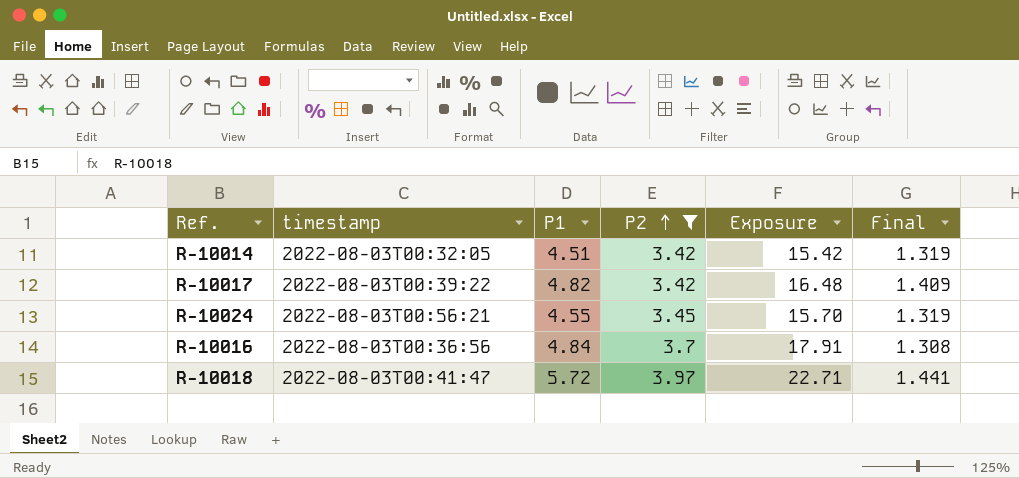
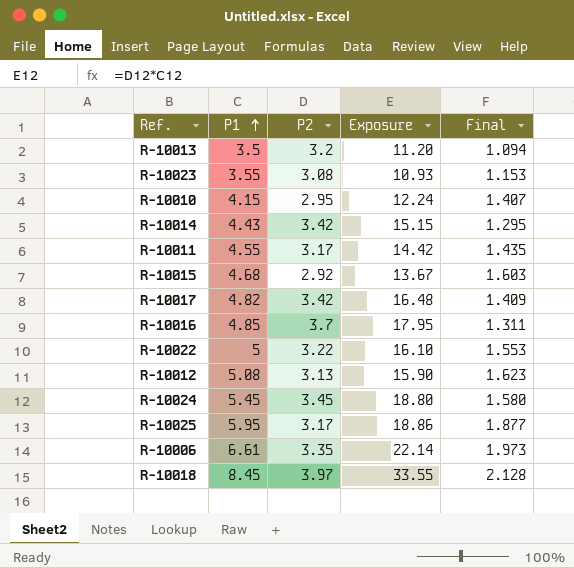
filter: P2 >= 3.42 -> none
row order: P2 ascending -> P1 ascending
column timestamp | position: 2 -> none
R-10014 | P1: 4.51 -> 4.43
R-10014 | Exposure: 15.42 -> 15.15
R-10014 | Final: 1.319 -> 1.295
R-10016 | P1: 4.84 -> 4.85
R-10016 | Exposure: 17.91 -> 17.95
R-10016 | Final: 1.308 -> 1.311
R-10024 | P1: 4.55 -> 5.45
R-10024 | Exposure: 15.70 -> 18.80
R-10024 | Final: 1.319 -> 1.580
R-10018 | P1: 5.72 -> 8.45
R-10018 | Exposure: 22.71 -> 33.55
R-10018 | Final: 1.441 -> 2.128

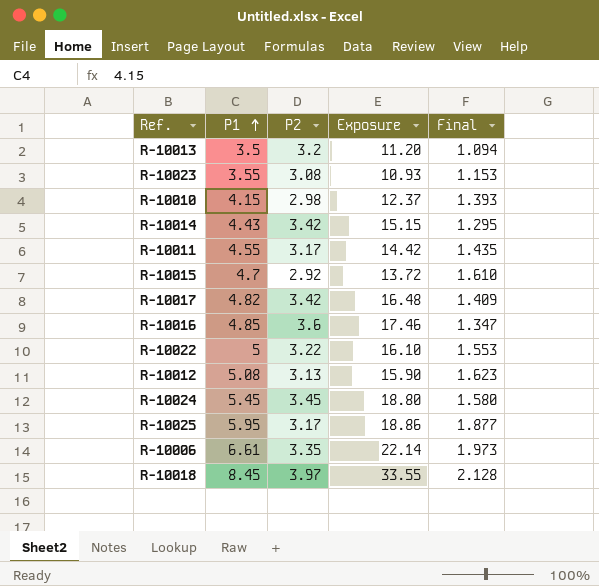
R-10010 | P2: 2.95 -> 2.98
R-10010 | Exposure: 12.24 -> 12.37
R-10010 | Final: 1.407 -> 1.393
R-10015 | P1: 4.68 -> 4.7
R-10015 | Exposure: 13.67 -> 13.72
R-10015 | Final: 1.603 -> 1.610
R-10016 | P2: 3.7 -> 3.6
R-10016 | Exposure: 17.95 -> 17.46
R-10016 | Final: 1.311 -> 1.347

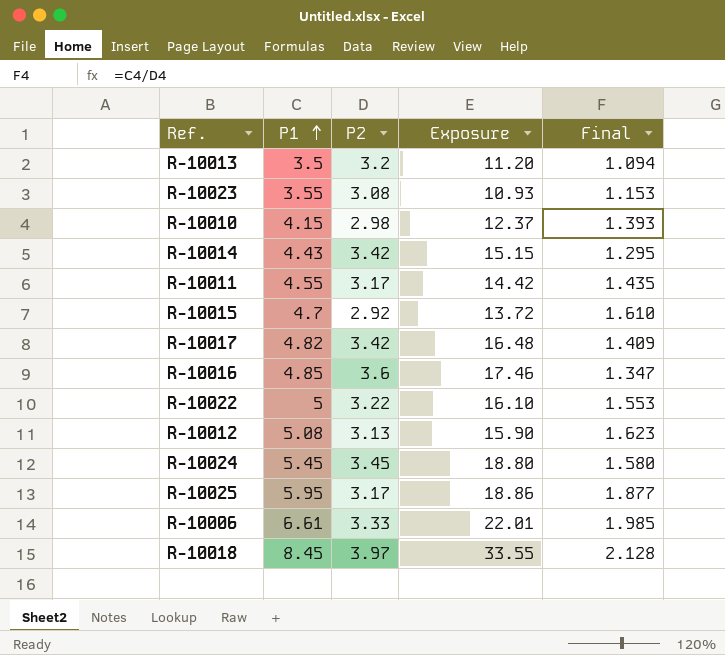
R-10006 | P2: 3.35 -> 3.33
R-10006 | Exposure: 22.14 -> 22.01
R-10006 | Final: 1.973 -> 1.985

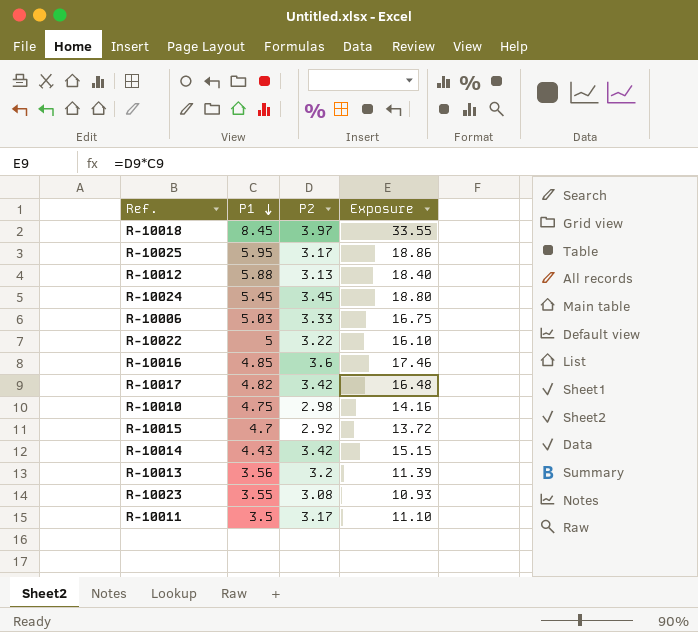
row order: P1 ascending -> P1 descending
column Final | formula: [P1] / [P2] -> none
R-10012 | P1: 5.08 -> 5.88
R-10012 | Exposure: 15.90 -> 18.40
R-10006 | P1: 6.61 -> 5.03
R-10006 | Exposure: 22.01 -> 16.75
R-10010 | P1: 4.15 -> 4.75
R-10010 | Exposure: 12.37 -> 14.16
R-10013 | P1: 3.5 -> 3.56
R-10013 | Exposure: 11.20 -> 11.39
R-10011 | P1: 4.55 -> 3.5
R-10011 | Exposure: 14.42 -> 11.10

